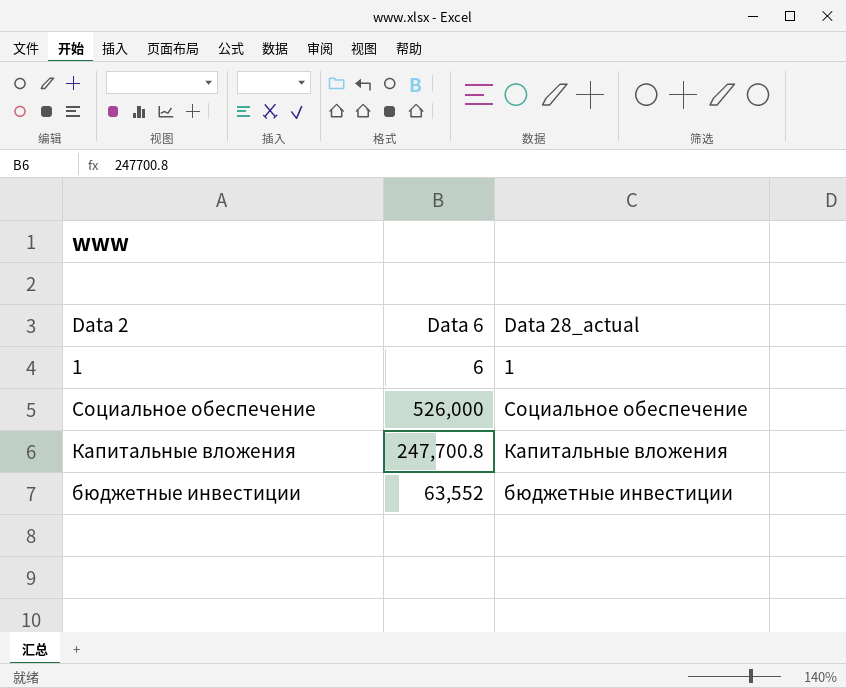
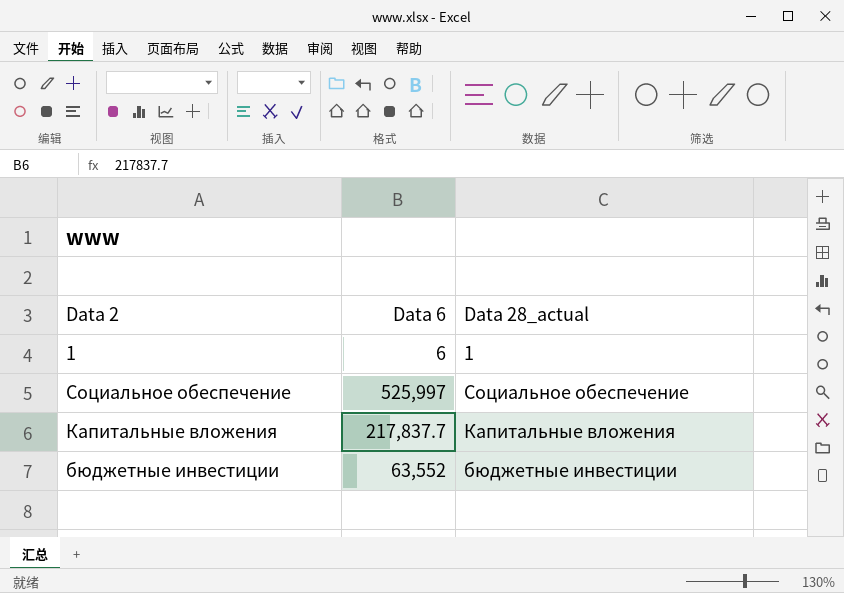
Социальное обеспечение | Data 6: 526,000 -> 525,997
Капитальные вложения | Data 6: 247,700.8 -> 217,837.7

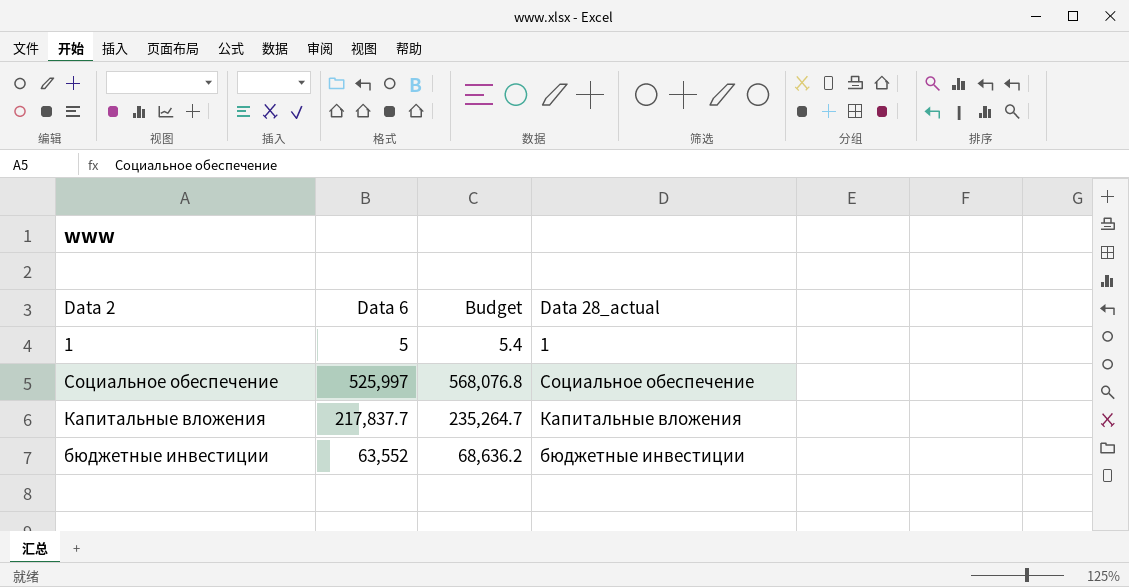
column Budget | formula: none -> [Data 6] * 1.08
1 | Data 6: 6 -> 5

